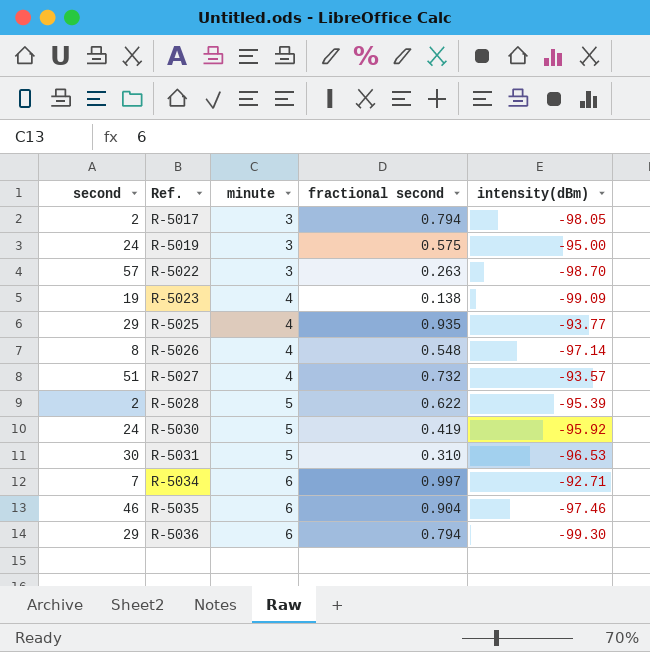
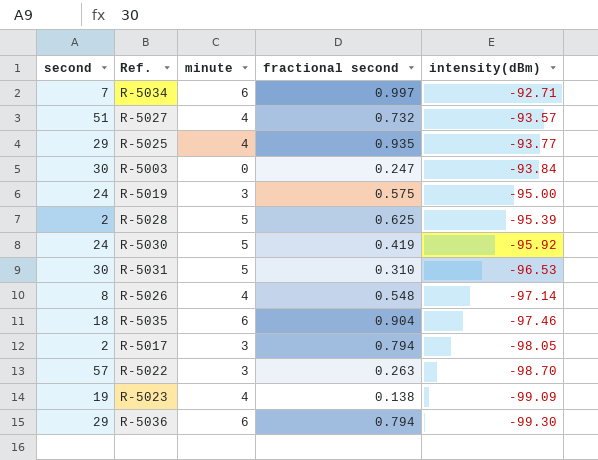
row order: Ref. ascending -> intensity(dBm) descending
row R-5003: none -> 30 | 0 | 0.247 | -93.84
R-5028 | fractional second: 0.622 -> 0.625
R-5035 | second: 46 -> 18

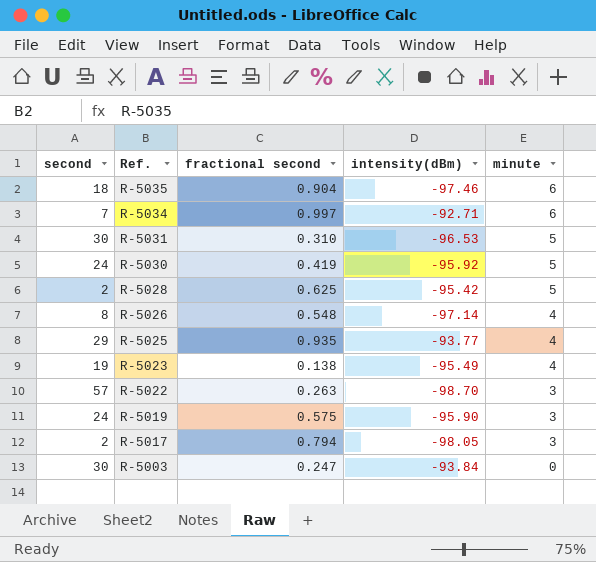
row order: intensity(dBm) descending -> Ref. descending
column minute | position: 3 -> 5
row R-5027: 51 | 4 | 0.732 | -93.57 -> none
row R-5036: 29 | 6 | 0.794 | -99.30 -> none
R-5028 | intensity(dBm): -95.39 -> -95.42
R-5023 | intensity(dBm): -99.09 -> -95.49
R-5019 | intensity(dBm): -95.00 -> -95.90

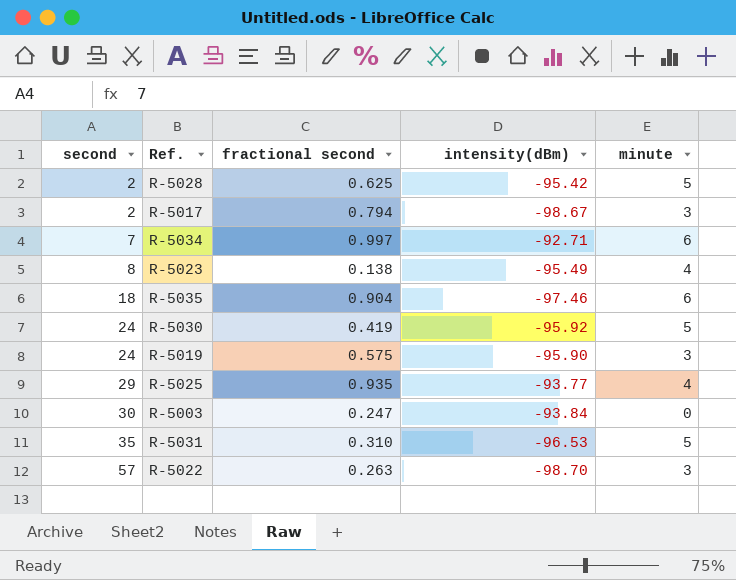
row order: Ref. descending -> second ascending
row R-5026: 8 | 0.548 | -97.14 | 4 -> none
R-5017 | intensity(dBm): -98.05 -> -98.67
R-5023 | second: 19 -> 8
R-5031 | second: 30 -> 35

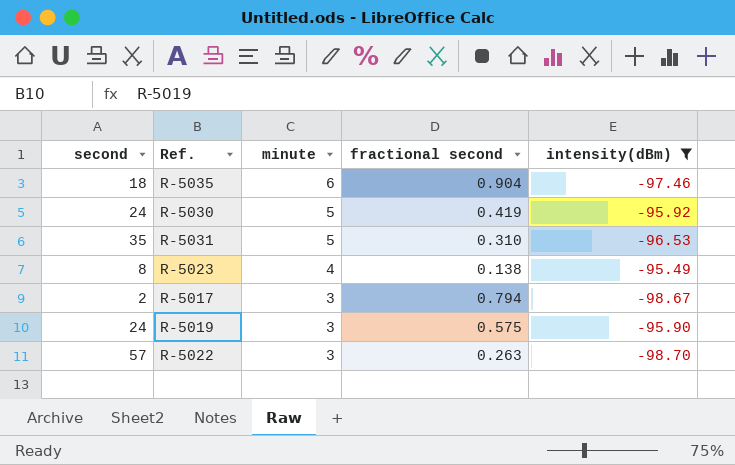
filter: none -> intensity(dBm) <= -95.49
row order: second ascending -> minute descending
column minute | position: 5 -> 3

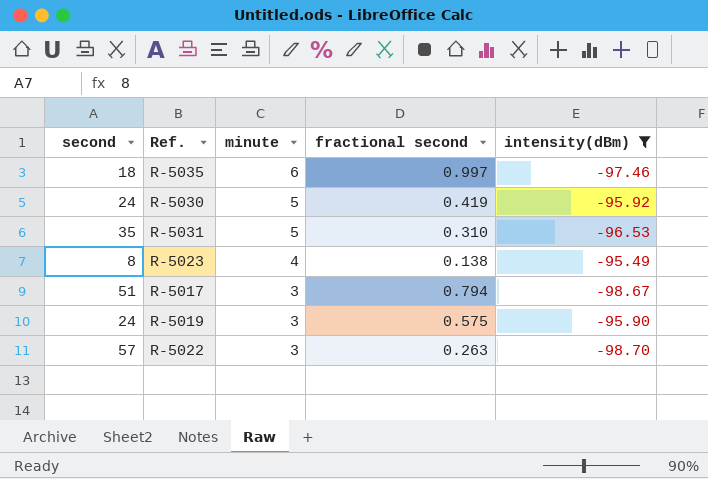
R-5035 | fractional second: 0.904 -> 0.997
R-5017 | second: 2 -> 51

